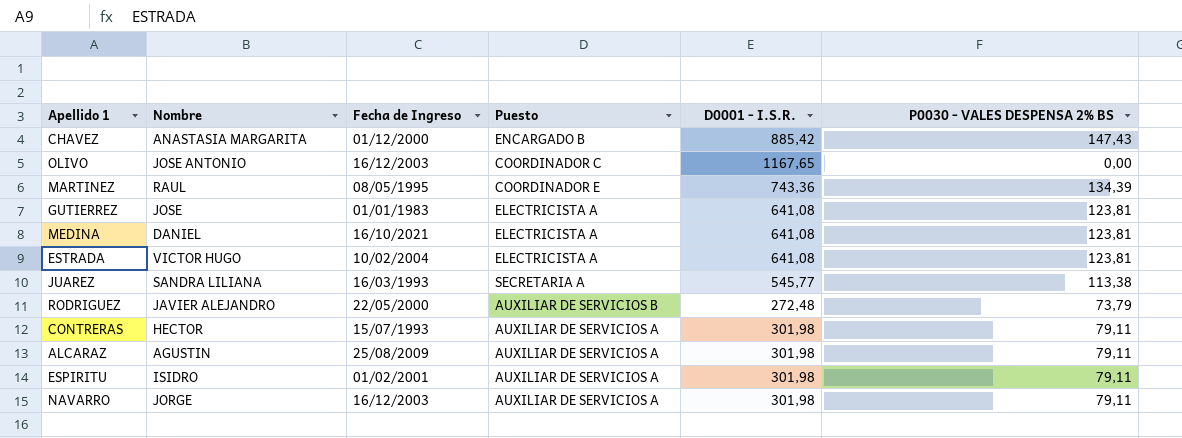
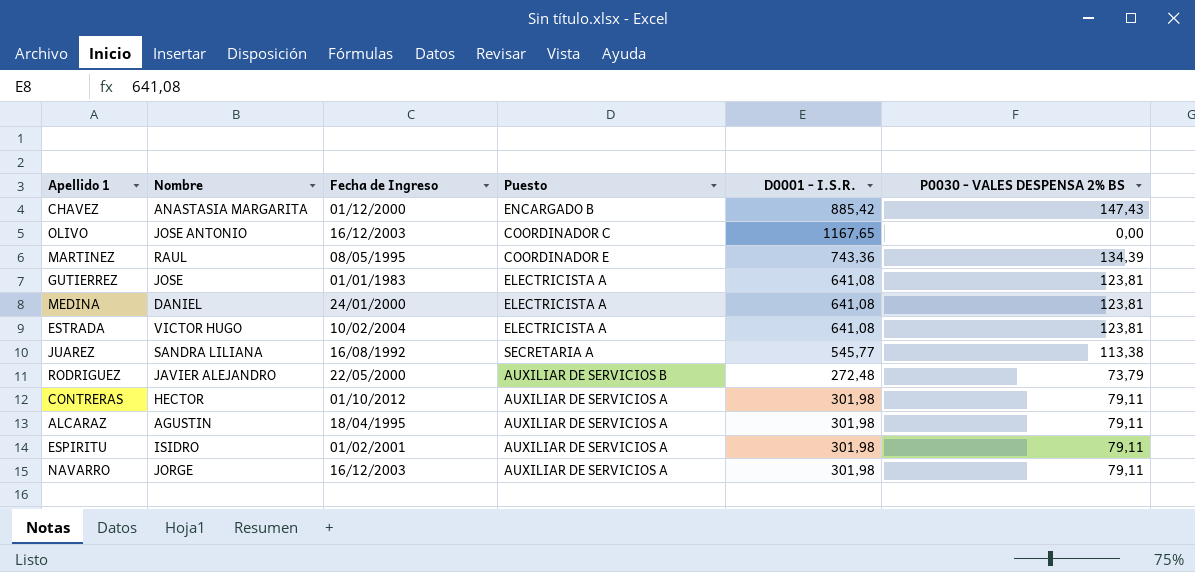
MEDINA | Fecha de Ingreso: 16/10/2021 -> 24/01/2000
JUAREZ | Fecha de Ingreso: 16/03/1993 -> 16/08/1992
CONTRERAS | Fecha de Ingreso: 15/07/1993 -> 01/10/2012
ALCARAZ | Fecha de Ingreso: 25/08/2009 -> 18/04/1995

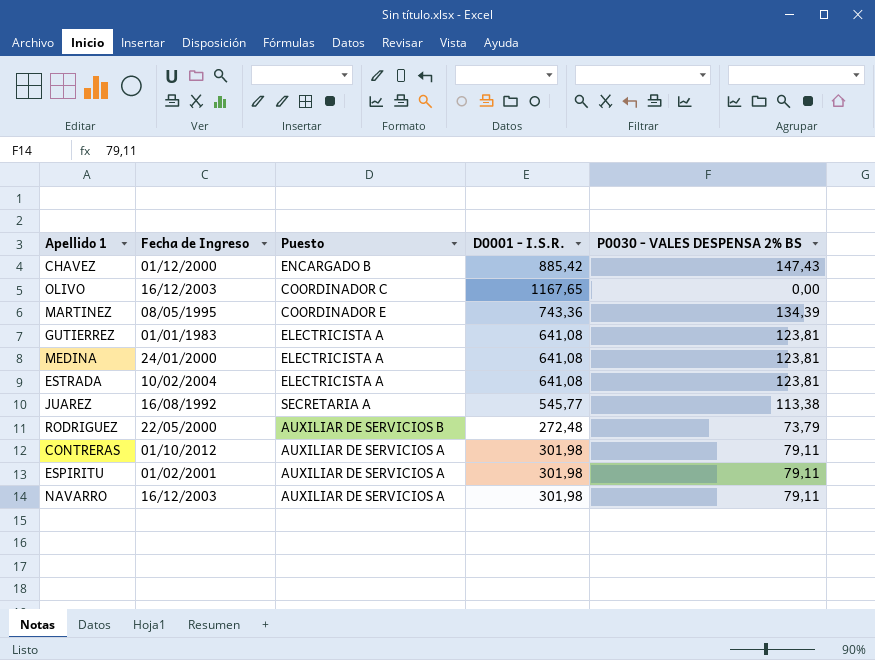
column Nombre | position: 2 -> none
row ALCARAZ: AGUSTIN | 18/04/1995 | AUXILIAR DE SERVICIOS A | 301,98 | 79,11 -> none

